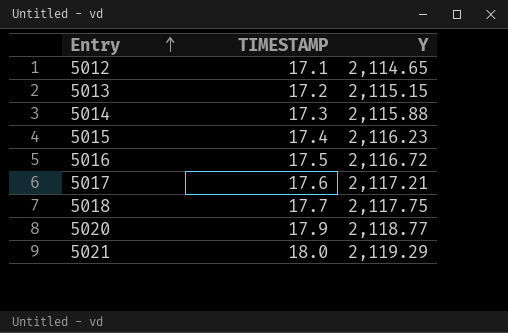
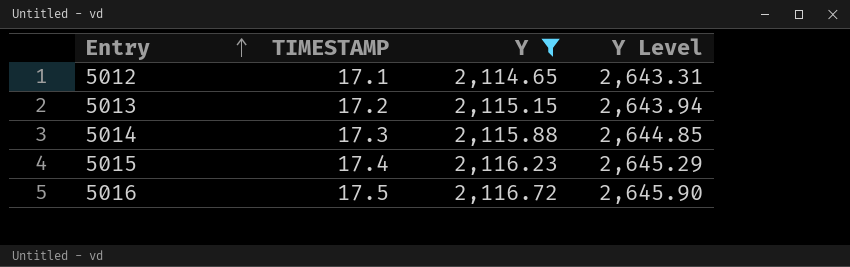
filter: none -> Y <= 2,116.72
column Y Level | formula: none -> [Y] * 1.25

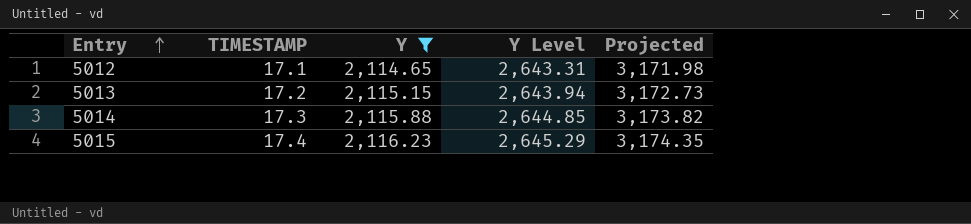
column Projected | formula: none -> [Y] * 1.5
row 5016: 17.5 | 2,116.72 | 2,645.90 -> none

